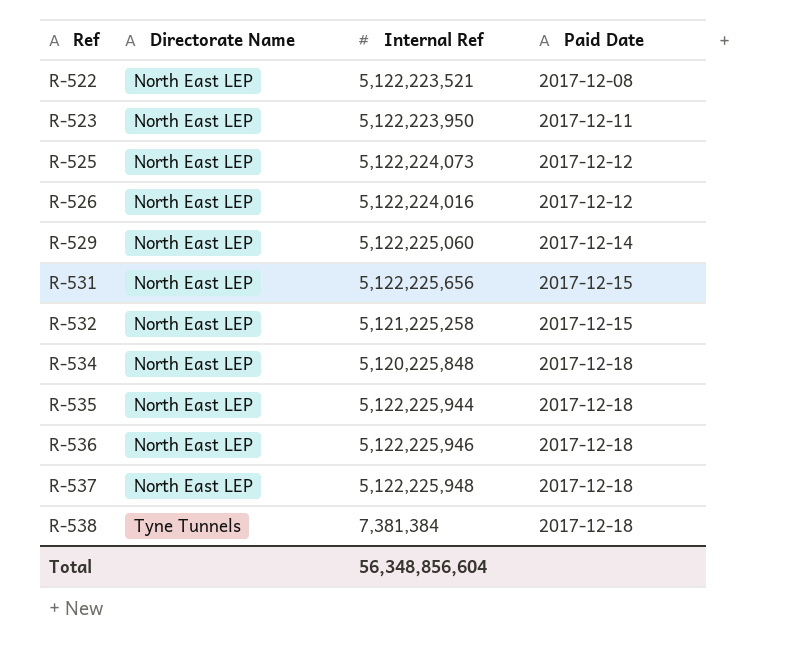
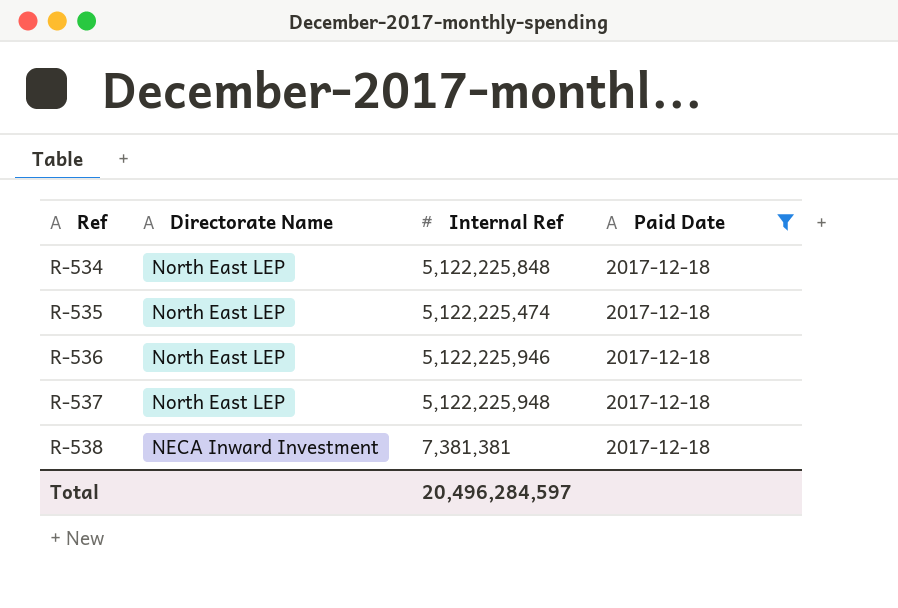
filter: none -> Paid Date = 2017-12-18
R-534 | Internal Ref: 5,120,225,848 -> 5,122,225,848
R-535 | Internal Ref: 5,122,225,944 -> 5,122,225,474
R-538 | Directorate Name: Tyne Tunnels -> NECA Inward Investment
R-538 | Internal Ref: 7,381,384 -> 7,381,381
Total | Internal Ref: 56,348,856,604 -> 20,496,284,597

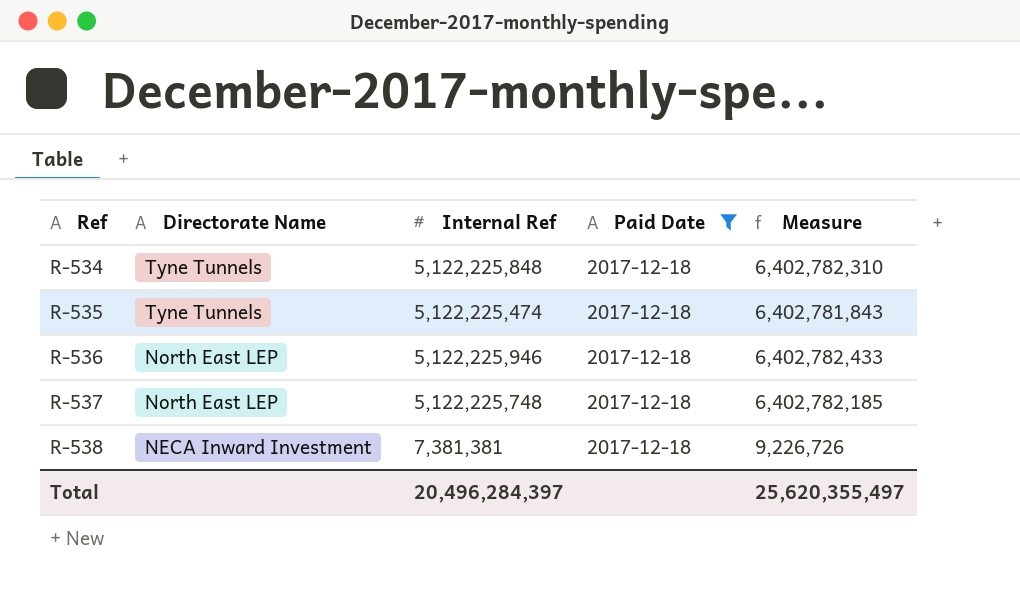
column Measure | formula: none -> [Internal Ref] * 1.25
R-534 | Directorate Name: North East LEP -> Tyne Tunnels
R-535 | Directorate Name: North East LEP -> Tyne Tunnels
R-537 | Internal Ref: 5,122,225,948 -> 5,122,225,748
Total | Internal Ref: 20,496,284,597 -> 20,496,284,397

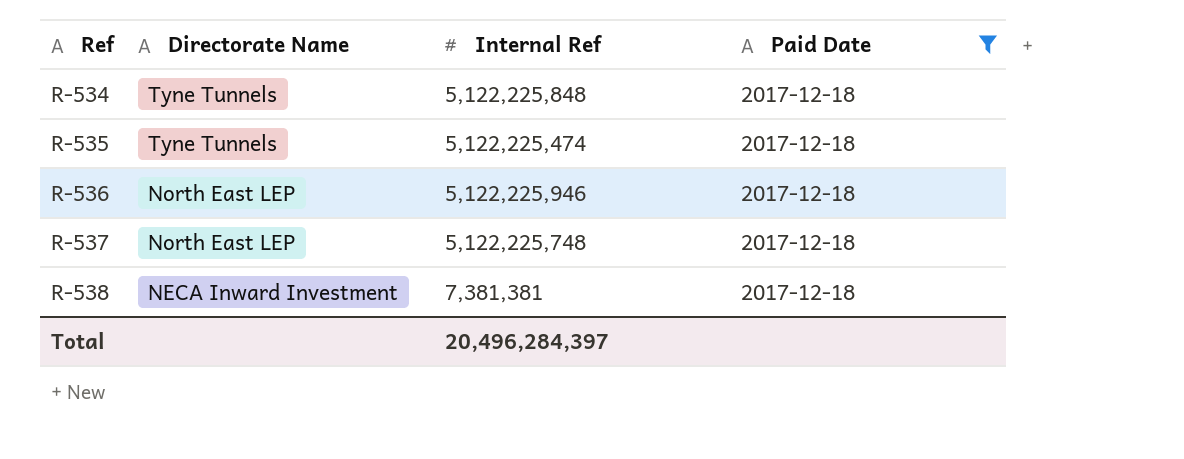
column Measure | formula: [Internal Ref] * 1.25 -> none

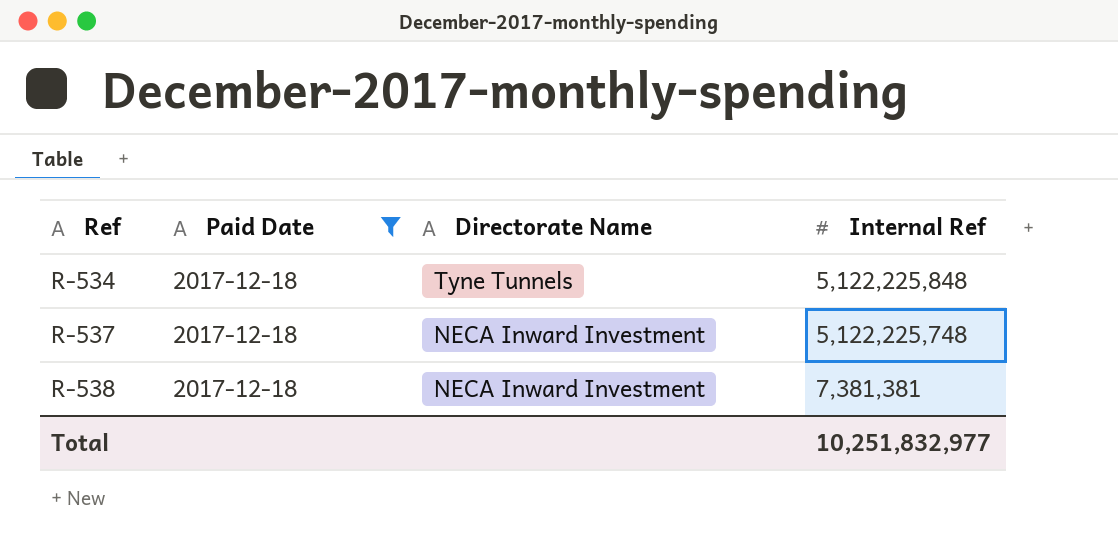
column Paid Date | position: 4 -> 2
row R-535: Tyne Tunnels | 5,122,225,474 | 2017-12-18 -> none
row R-536: North East LEP | 5,122,225,946 | 2017-12-18 -> none
R-537 | Directorate Name: North East LEP -> NECA Inward Investment
Total | Internal Ref: 20,496,284,397 -> 10,251,832,977

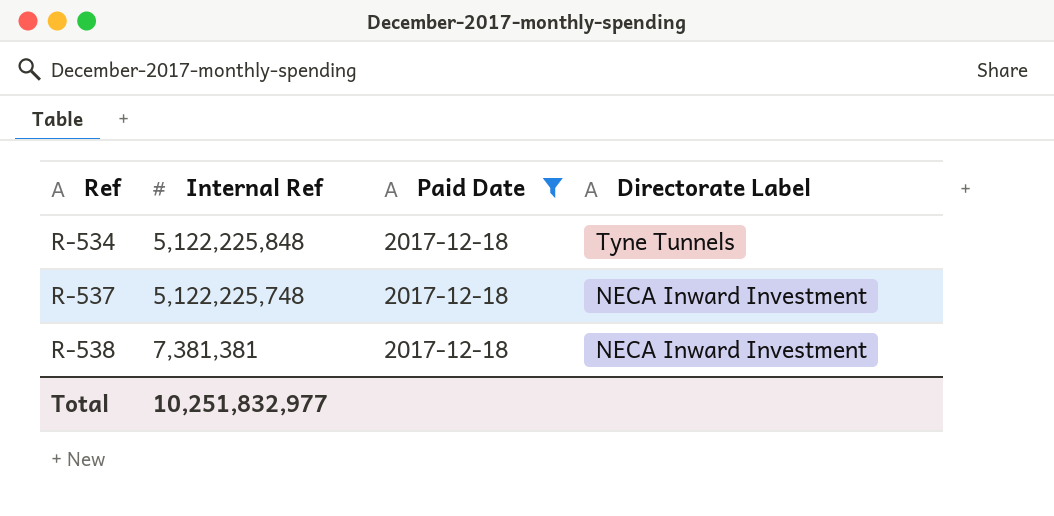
column Internal Ref | position: 4 -> 2
column name: Directorate Name -> Directorate Label

